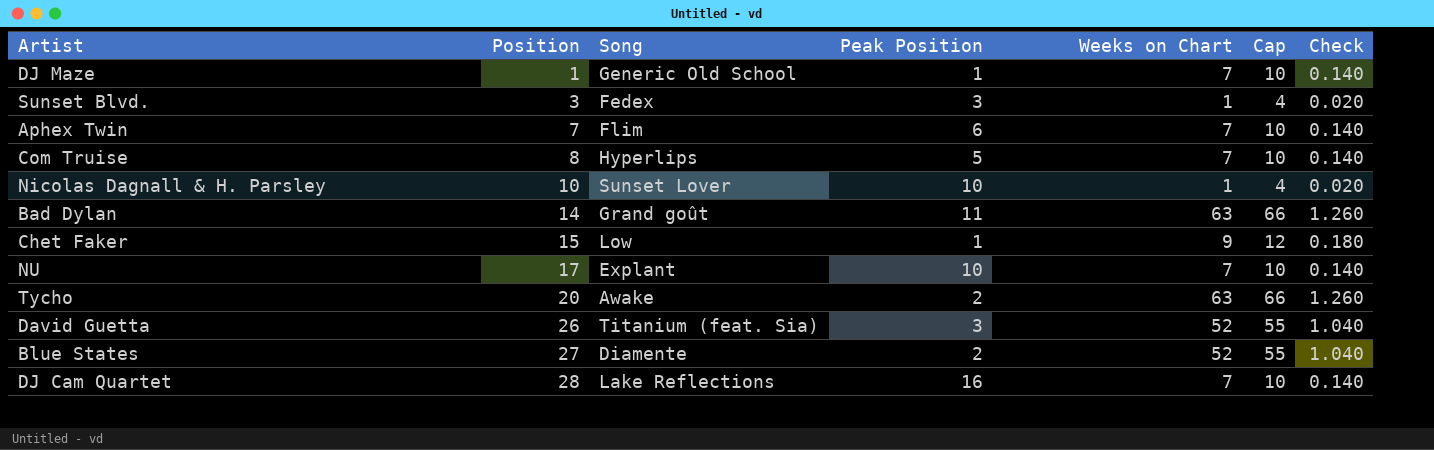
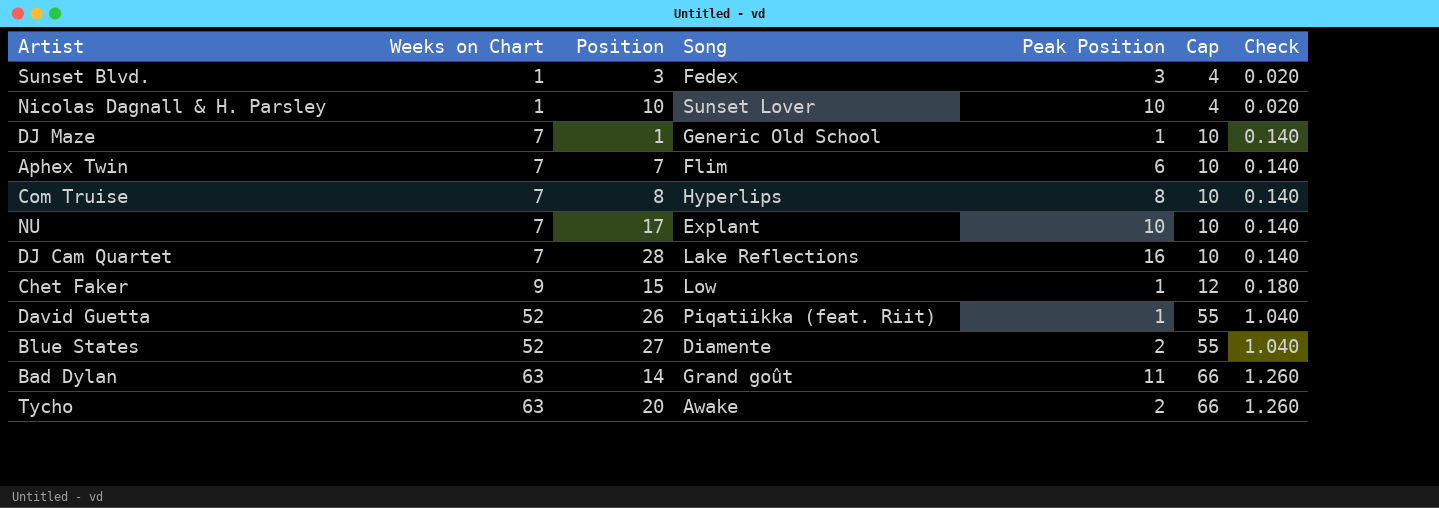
row order: Position ascending -> Weeks on Chart ascending
column Weeks on Chart | position: 5 -> 2
Com Truise | Peak Position: 5 -> 8
David Guetta | Song: Titanium (feat. Sia) -> Piqatiikka (feat. Riit)
David Guetta | Peak Position: 3 -> 1

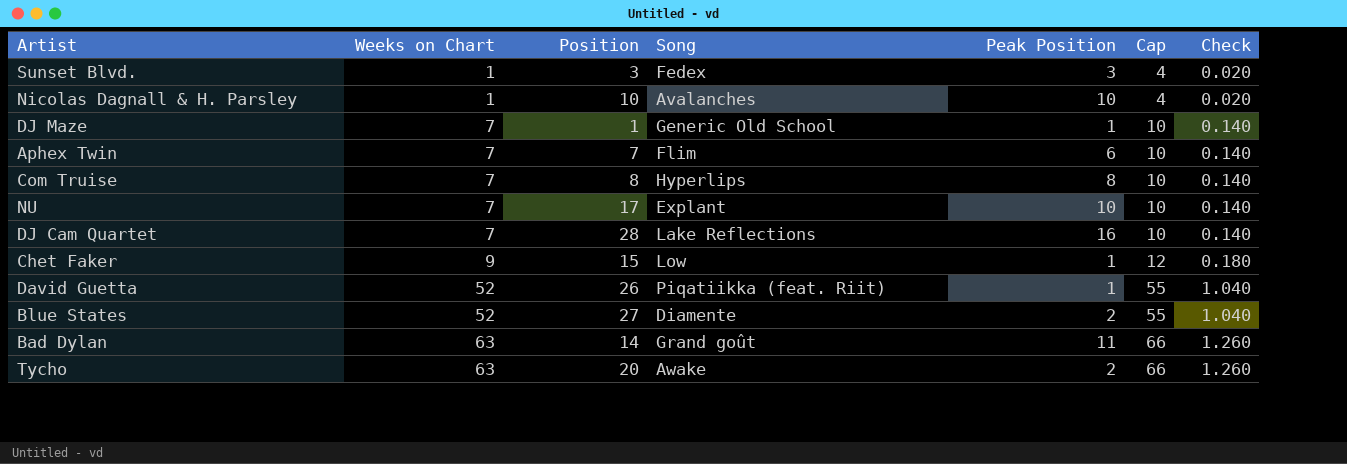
Nicolas Dagnall & H. Parsley | Song: Sunset Lover -> Avalanches

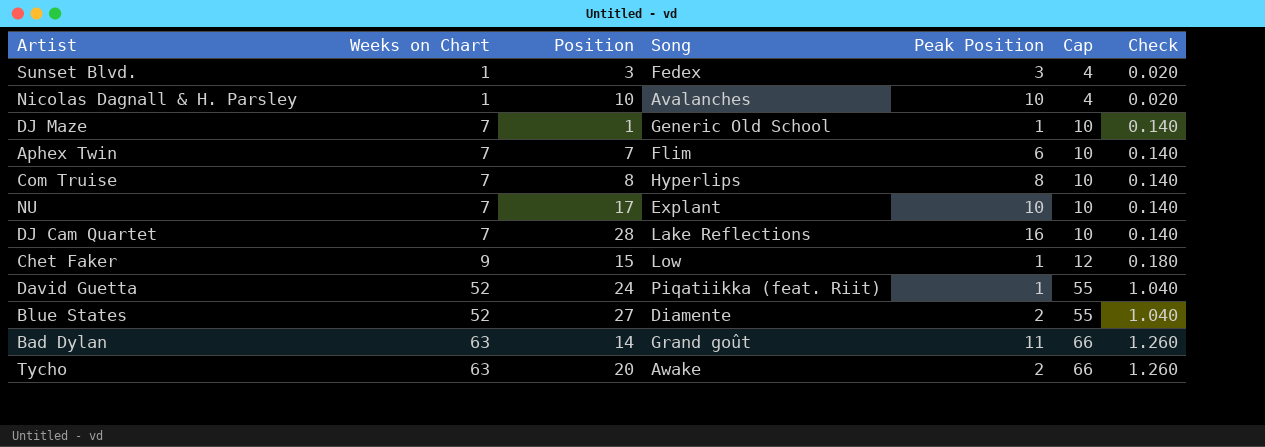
David Guetta | Position: 26 -> 24

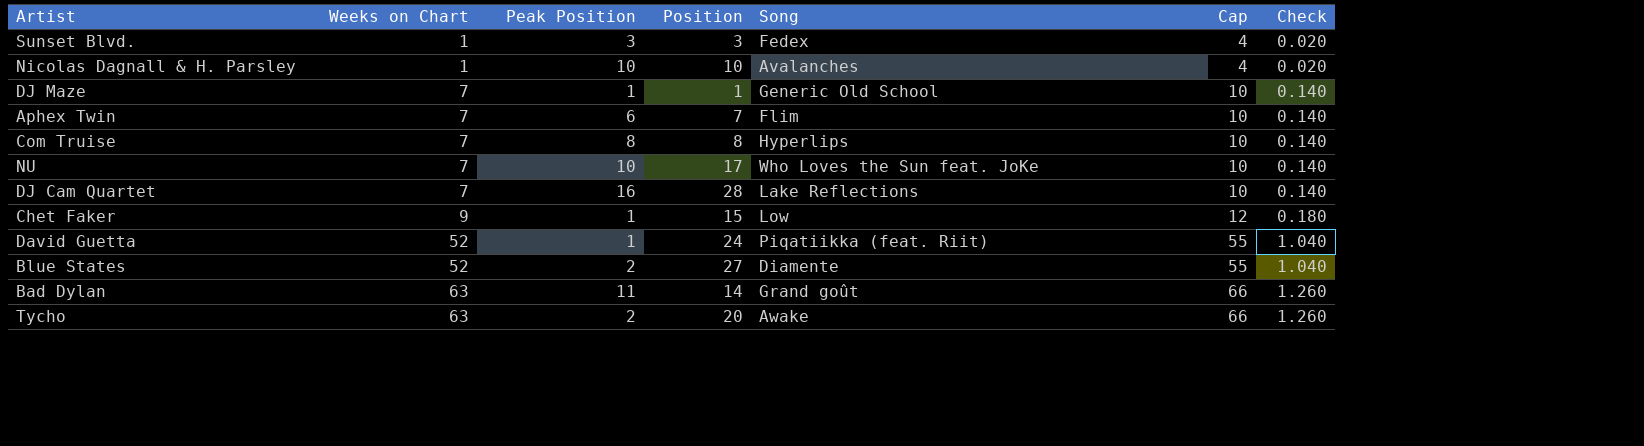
column Peak Position | position: 5 -> 3
NU | Song: Explant -> Who Loves the Sun feat. JoKe

